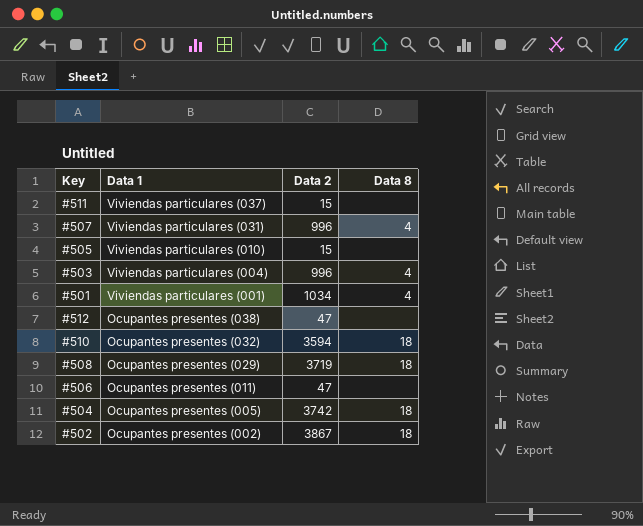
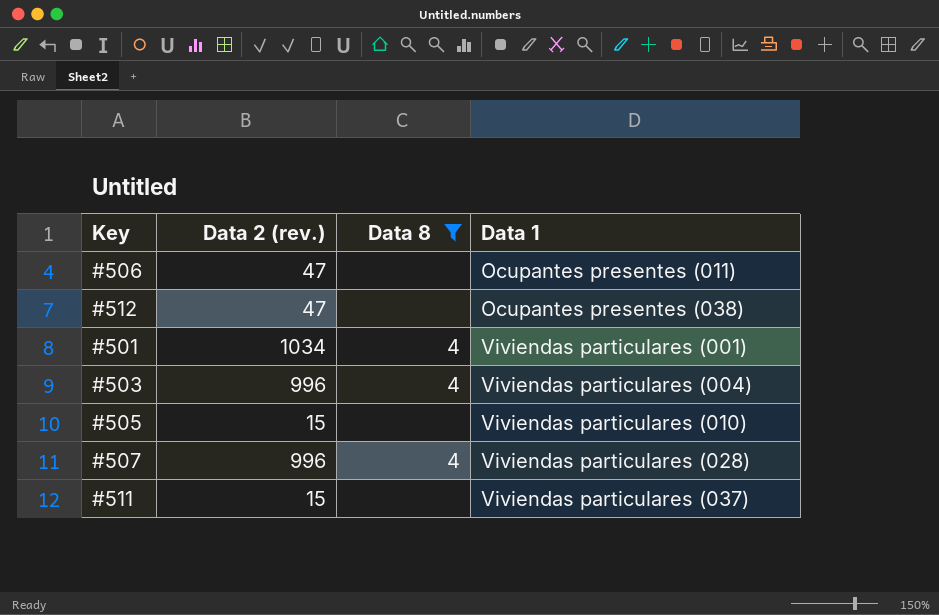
filter: none -> Data 8 != 18
row order: Data 1 descending -> Data 1 ascending
column name: Data 2 -> Data 2 (rev.)
column Data 1 | position: 2 -> 4
#507 | Data 1: Viviendas particulares (031) -> Viviendas particulares (028)

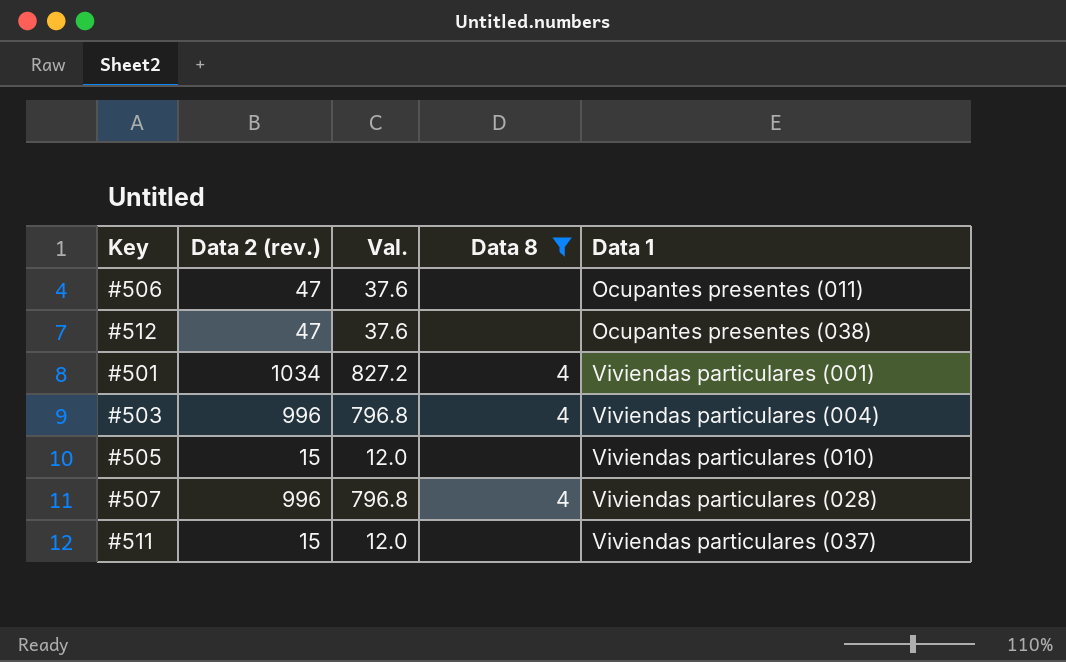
column Val. | formula: none -> [Data 2 (rev.)] * 0.8

